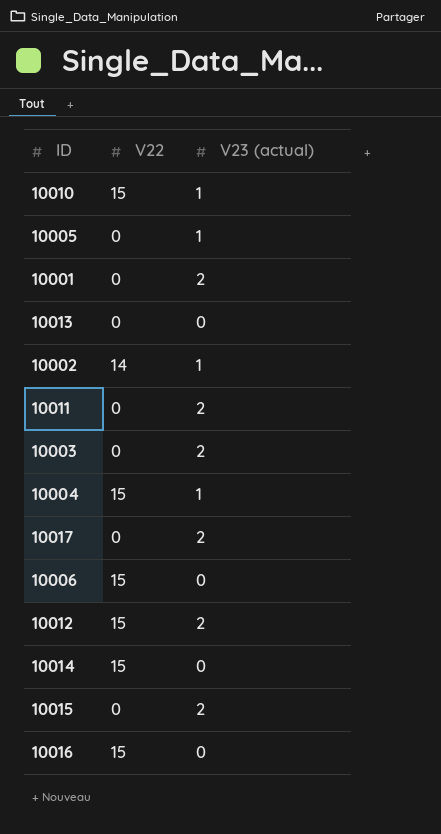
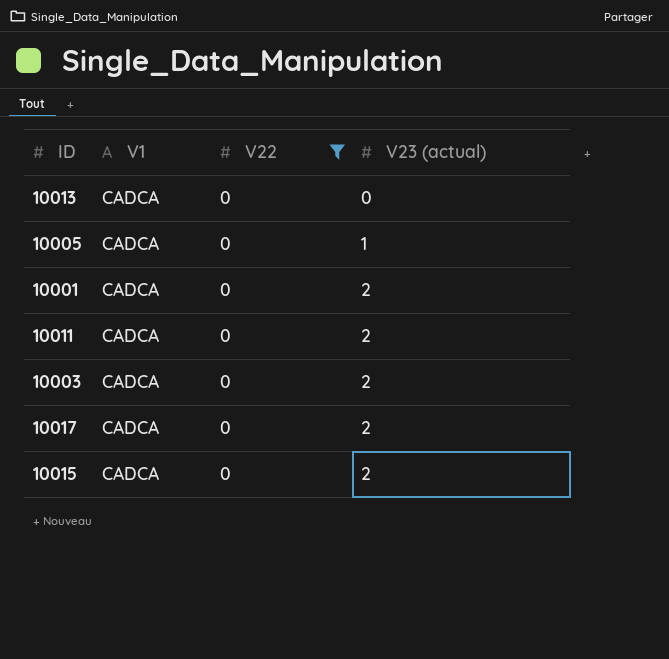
filter: none -> V22 = 0
row order: none -> V23 (actual) ascending
column V1 | position: none -> 2

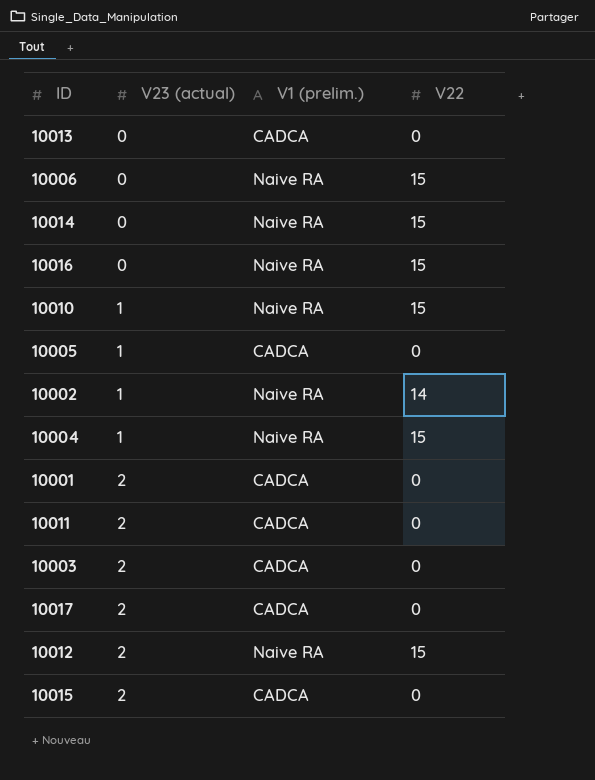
filter: V22 = 0 -> none
column V23 (actual) | position: 4 -> 2
column name: V1 -> V1 (prelim.)

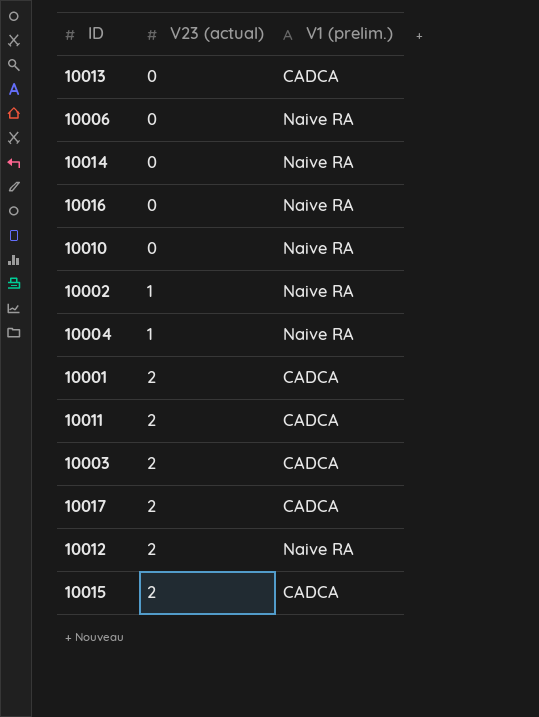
column V22 | position: 4 -> none
row 10005: 1 | CADCA | 0 -> none
10010 | V23 (actual): 1 -> 0

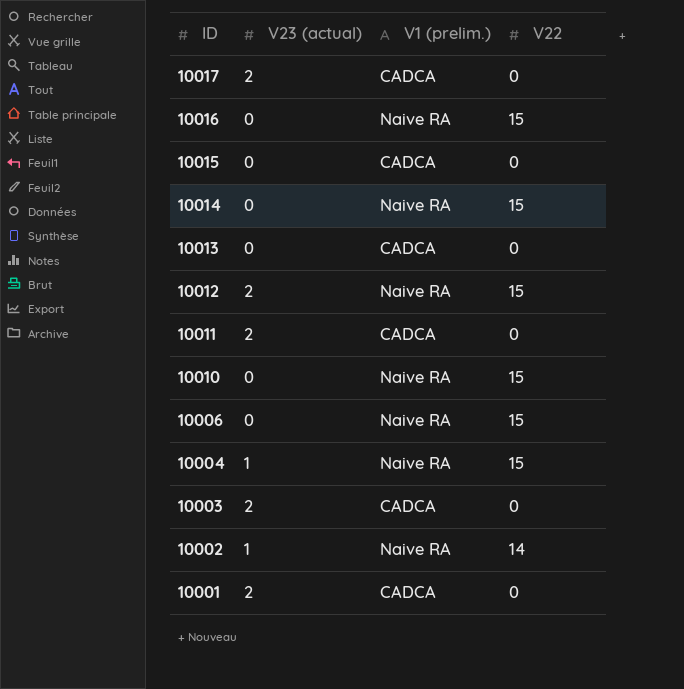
row order: V23 (actual) ascending -> ID descending
column V22 | position: none -> 4
10015 | V23 (actual): 2 -> 0

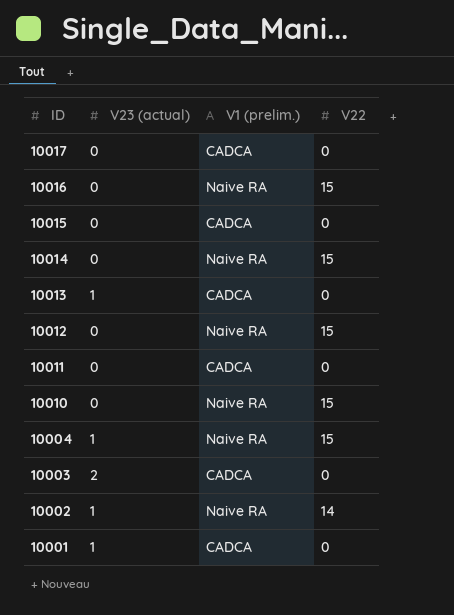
row 10006: 0 | Naive RA | 15 -> none
10017 | V23 (actual): 2 -> 0
10013 | V23 (actual): 0 -> 1
10012 | V23 (actual): 2 -> 0
10011 | V23 (actual): 2 -> 0
10001 | V23 (actual): 2 -> 1

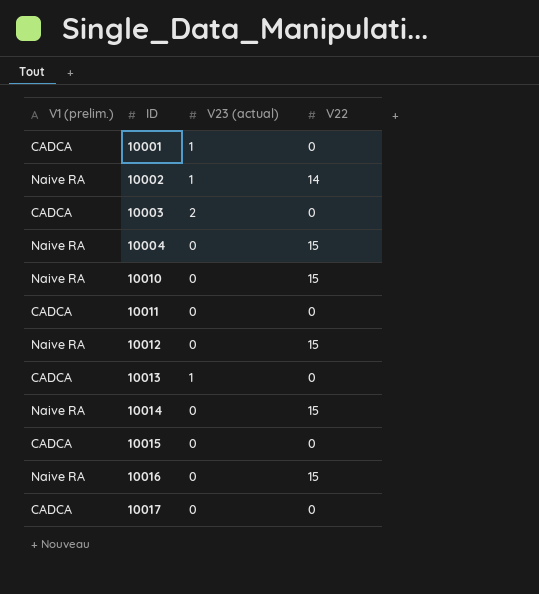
row order: ID descending -> ID ascending
column V1 (prelim.) | position: 3 -> 1
10004 | V23 (actual): 1 -> 0

